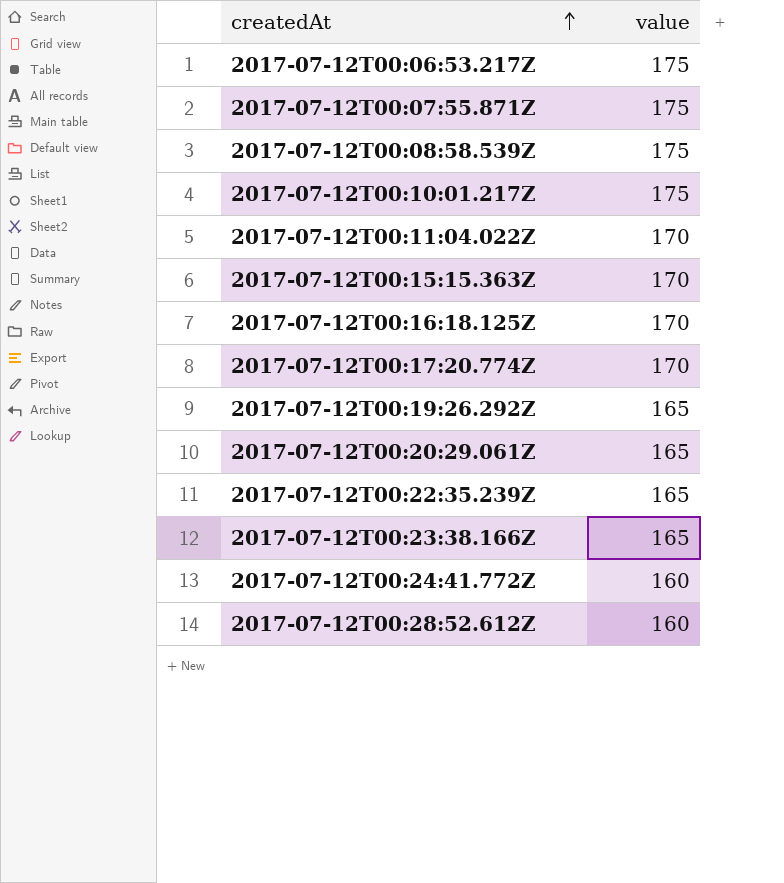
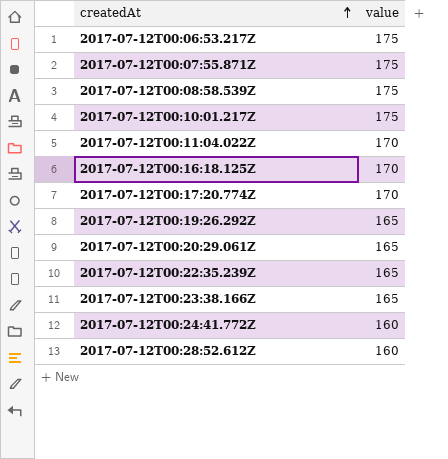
row 2017-07-12T00:15:15.363Z: 170 -> none

